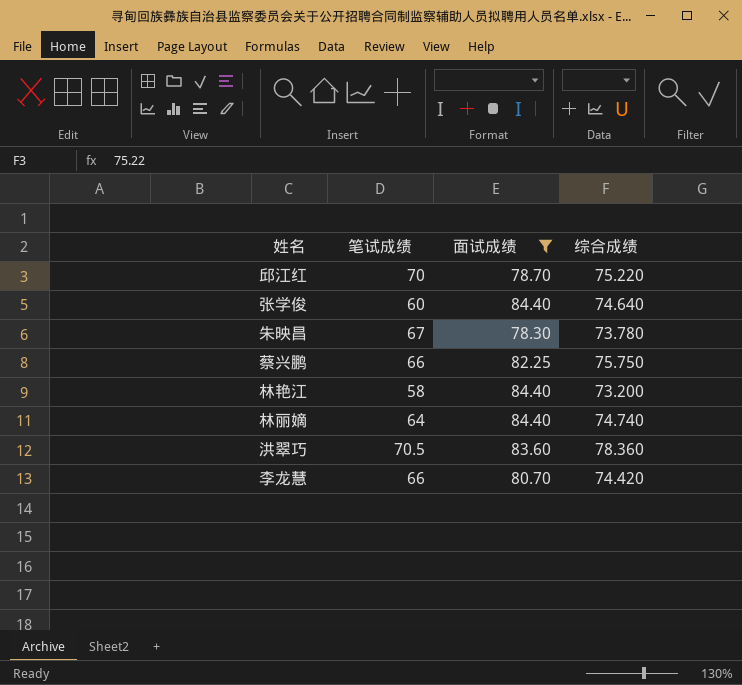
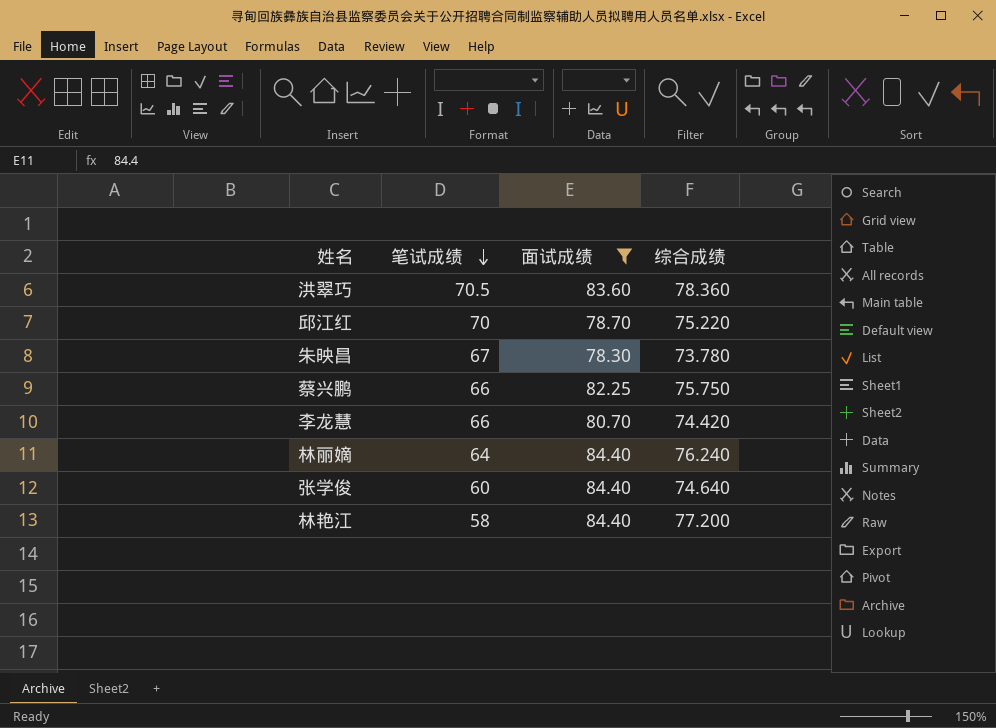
row order: none -> 笔试成绩 descending
林丽嫡 | 综合成绩: 74.740 -> 76.240
林艳江 | 综合成绩: 73.200 -> 77.200

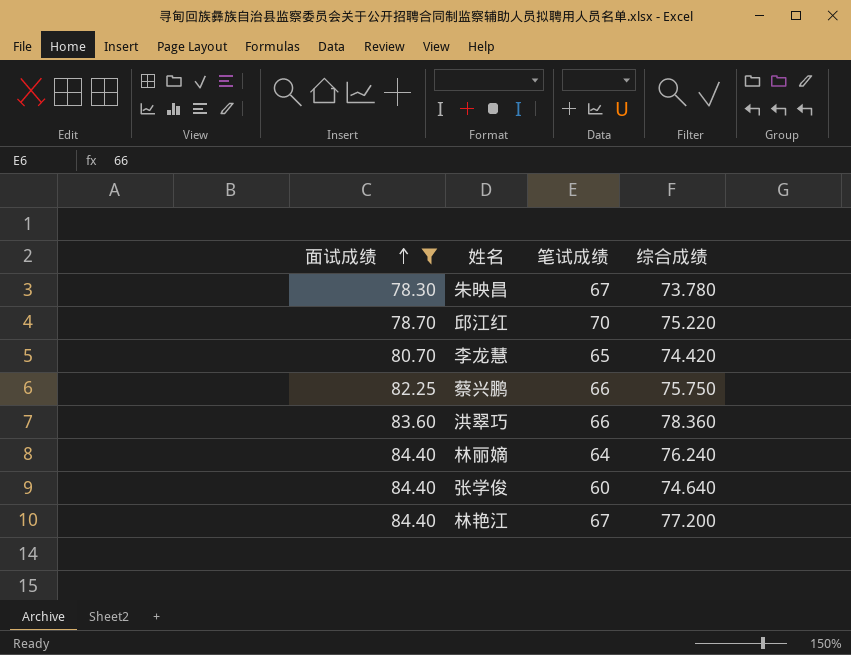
row order: 笔试成绩 descending -> 面试成绩 ascending
column 面试成绩 | position: 3 -> 1
李龙慧 | 笔试成绩: 66 -> 65
洪翠巧 | 笔试成绩: 70.5 -> 66
林艳江 | 笔试成绩: 58 -> 67

